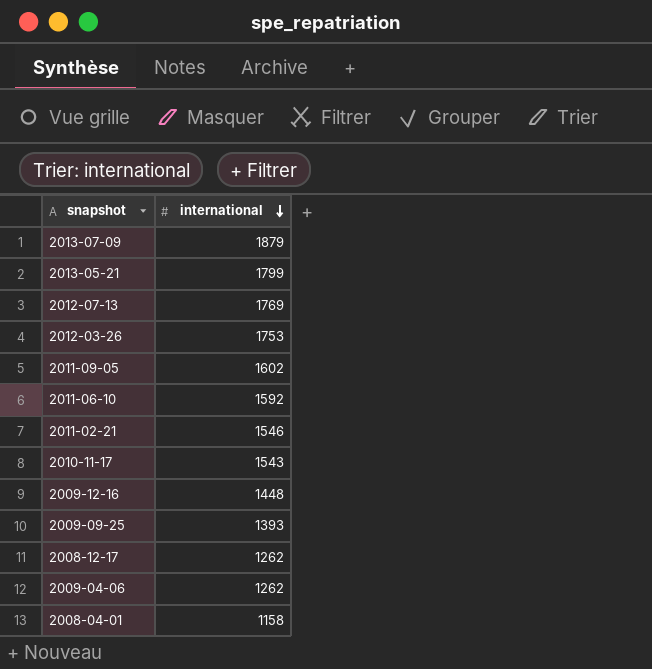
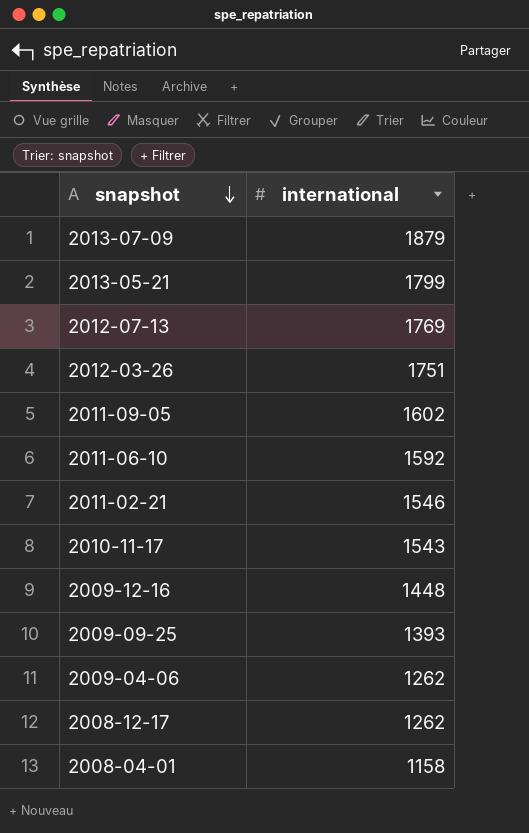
row order: international descending -> snapshot descending
2012-03-26 | international: 1753 -> 1751

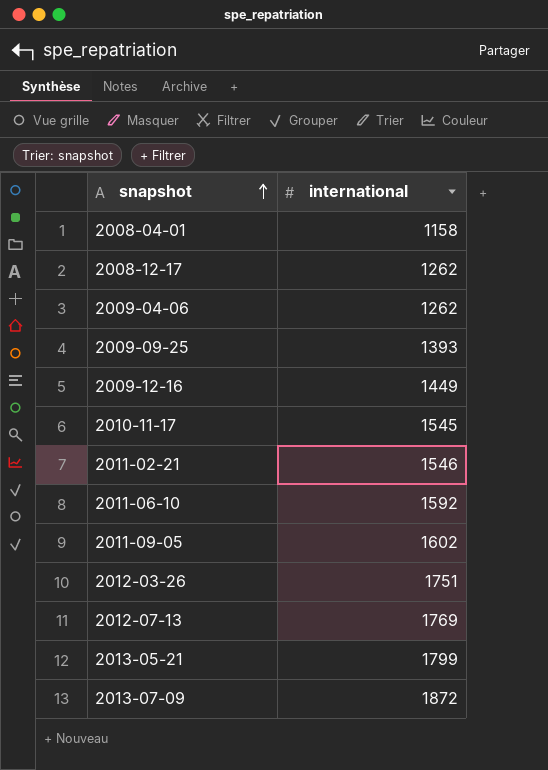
row order: snapshot descending -> snapshot ascending
2009-12-16 | international: 1448 -> 1449
2010-11-17 | international: 1543 -> 1545
2013-07-09 | international: 1879 -> 1872

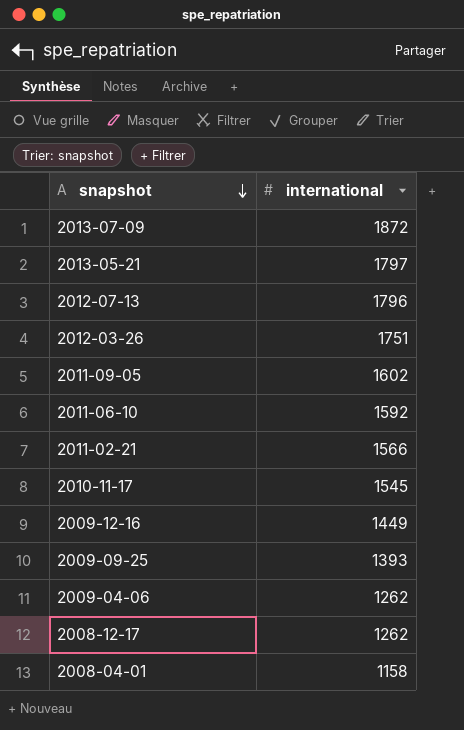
row order: snapshot ascending -> snapshot descending
2013-05-21 | international: 1799 -> 1797
2012-07-13 | international: 1769 -> 1796
2011-02-21 | international: 1546 -> 1566

